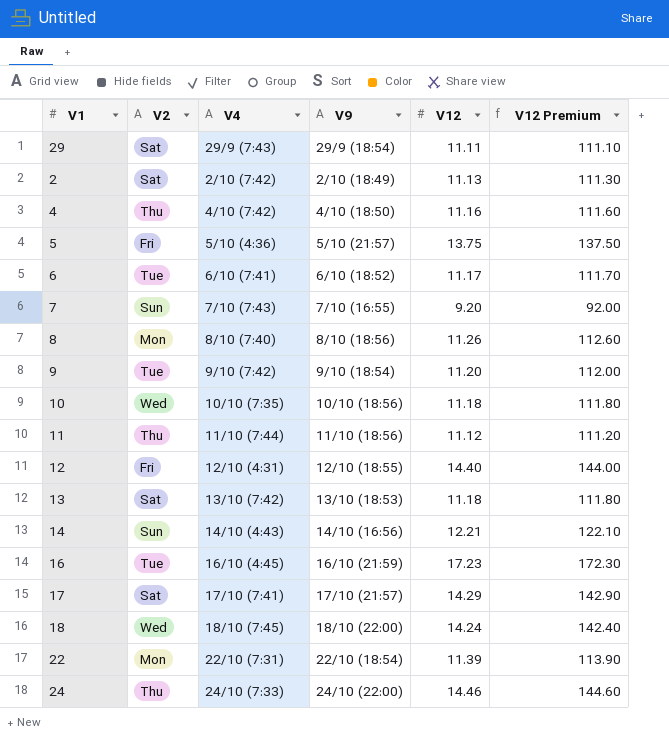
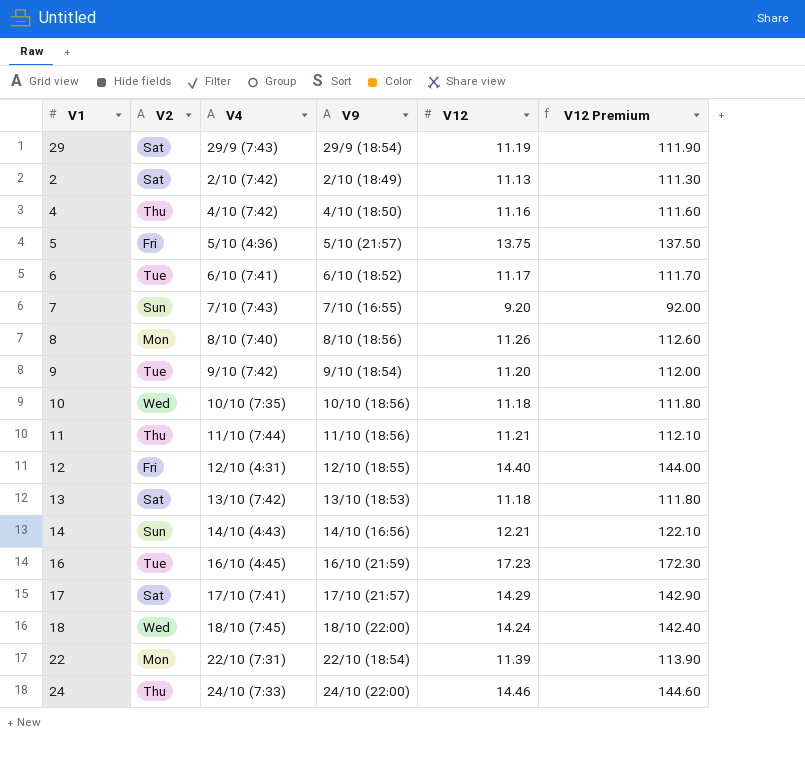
29 | V12: 11.11 -> 11.19
29 | V12 Premium: 111.10 -> 111.90
11 | V12: 11.12 -> 11.21
11 | V12 Premium: 111.20 -> 112.10

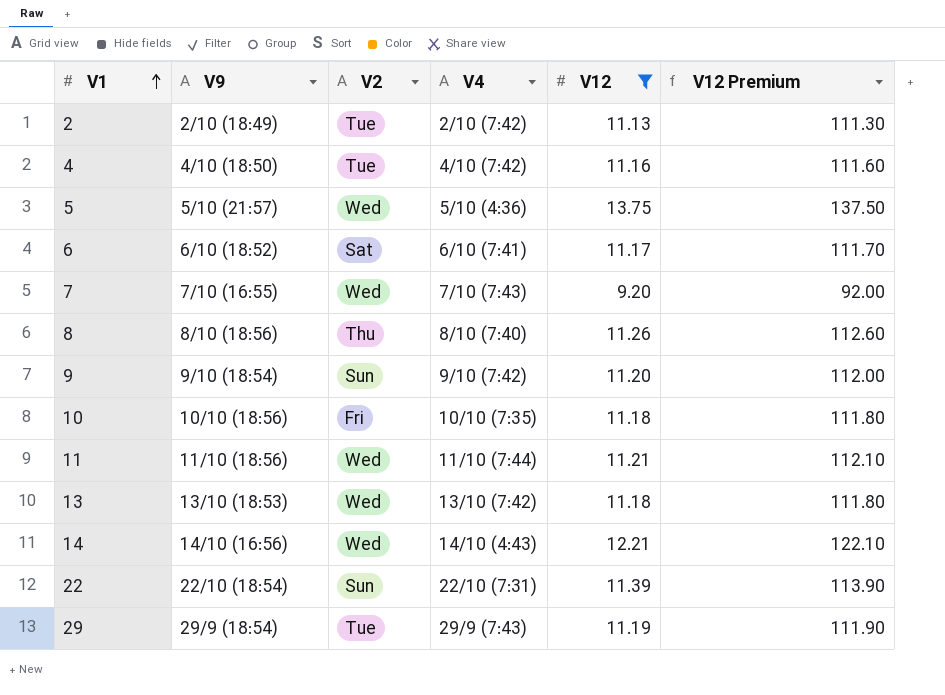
filter: none -> V12 <= 13.75
row order: none -> V1 ascending
column V9 | position: 4 -> 2
2 | V2: Sat -> Tue
4 | V2: Thu -> Tue
5 | V2: Fri -> Wed
6 | V2: Tue -> Sat
7 | V2: Sun -> Wed
8 | V2: Mon -> Thu
9 | V2: Tue -> Sun
10 | V2: Wed -> Fri
11 | V2: Thu -> Wed
13 | V2: Sat -> Wed
14 | V2: Sun -> Wed
22 | V2: Mon -> Sun
29 | V2: Sat -> Tue

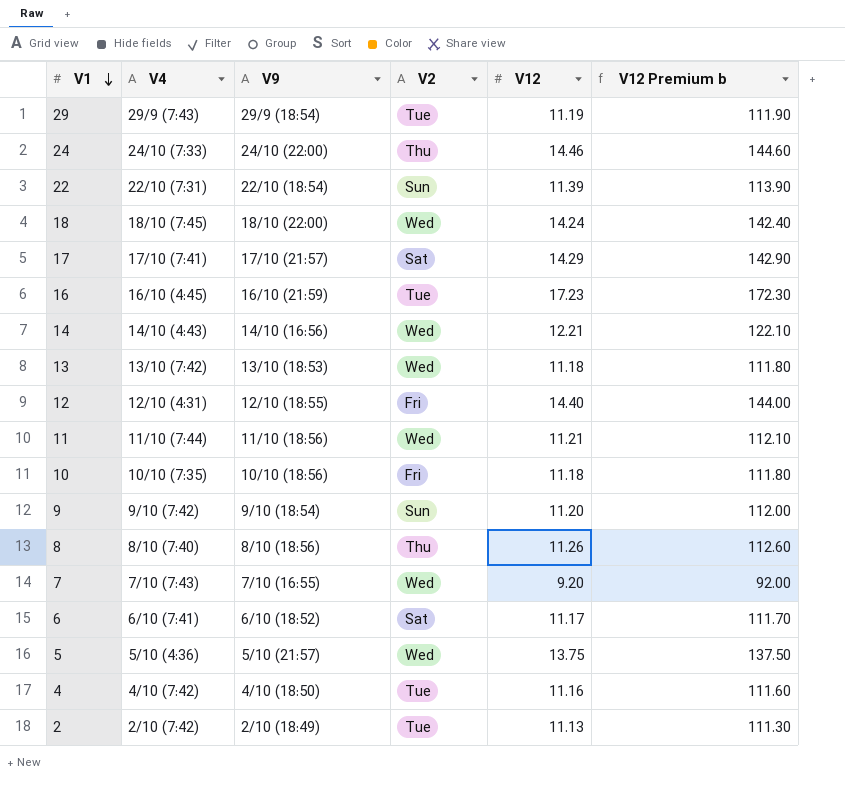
filter: V12 <= 13.75 -> none
row order: V1 ascending -> V1 descending
column V4 | position: 4 -> 2
column name: V12 Premium -> V12 Premium b

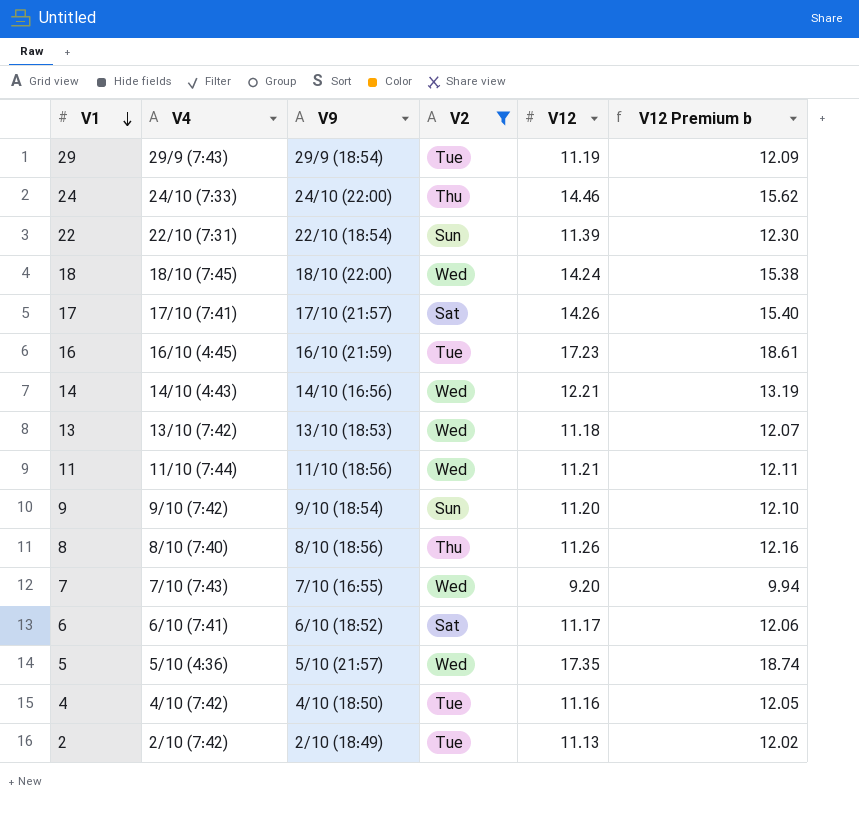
filter: none -> V2 != Fri
column V12 Premium b | formula: [V12] * 10 -> [V12] * 1.08
17 | V12: 14.29 -> 14.26
5 | V12: 13.75 -> 17.35

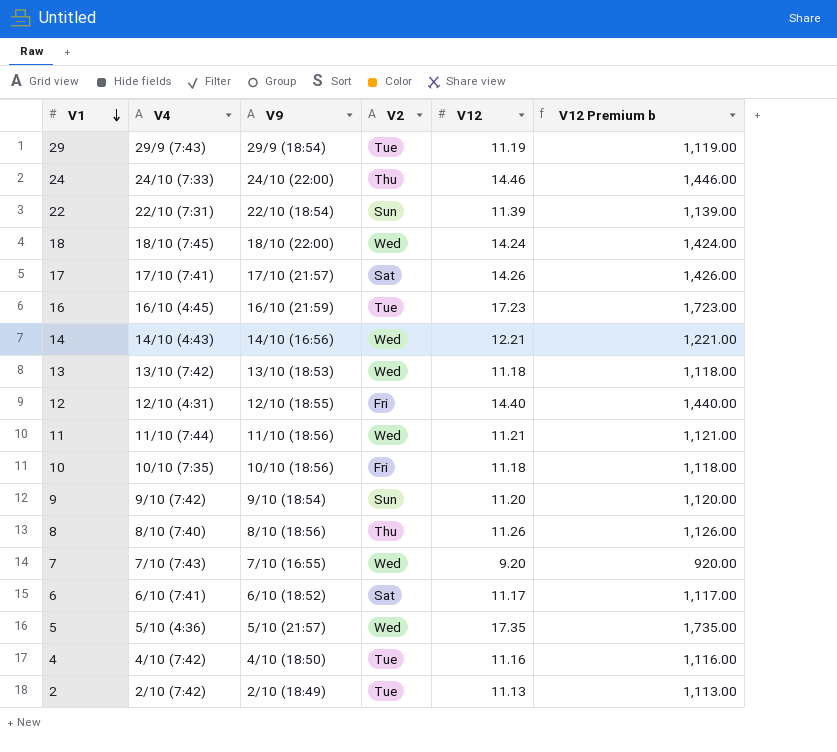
filter: V2 != Fri -> none
column V12 Premium b | formula: [V12] * 1.08 -> [V12] * 100

